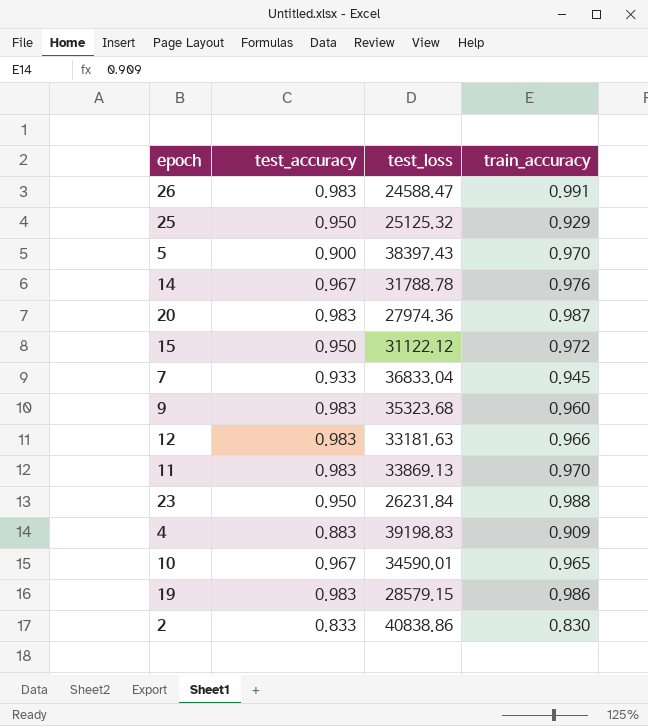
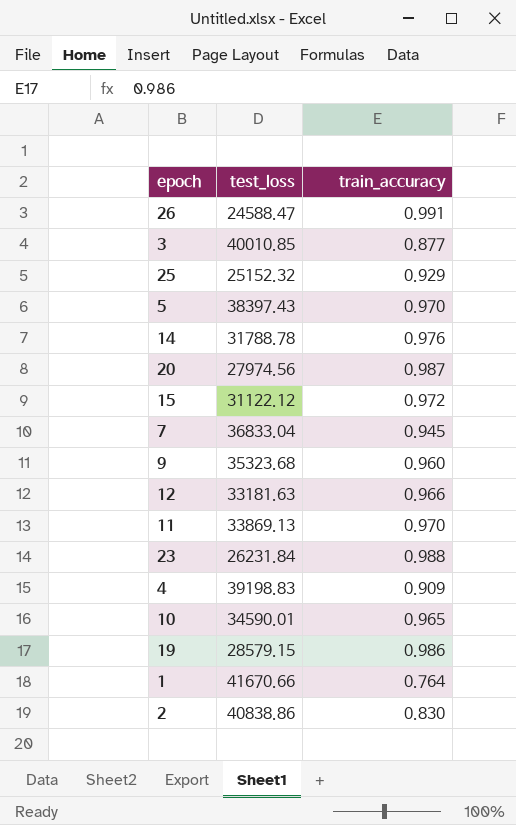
column test_accuracy | position: 2 -> none
row 3: none -> 40010.85 | 0.877
25 | test_loss: 25125.32 -> 25152.32
20 | test_loss: 27974.36 -> 27974.56
row 1: none -> 41670.66 | 0.764

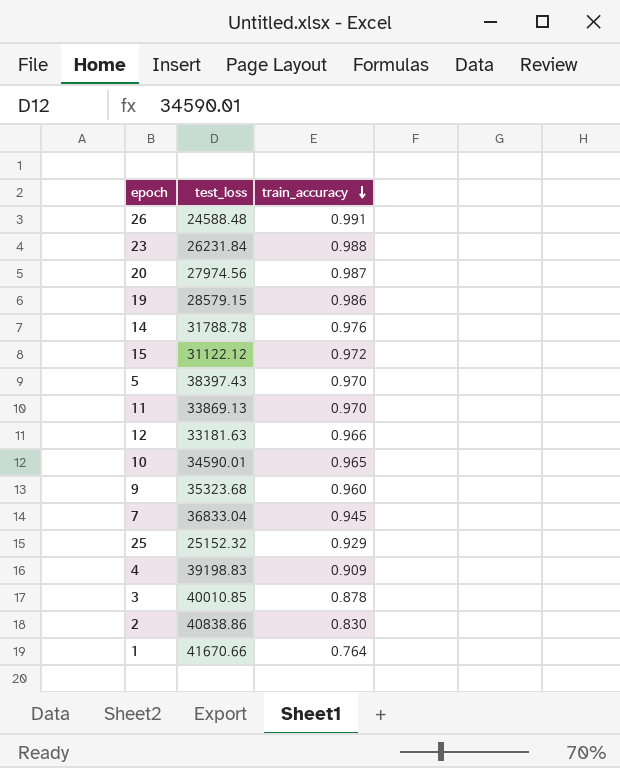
row order: none -> train_accuracy descending
26 | test_loss: 24588.47 -> 24588.48
3 | train_accuracy: 0.877 -> 0.878

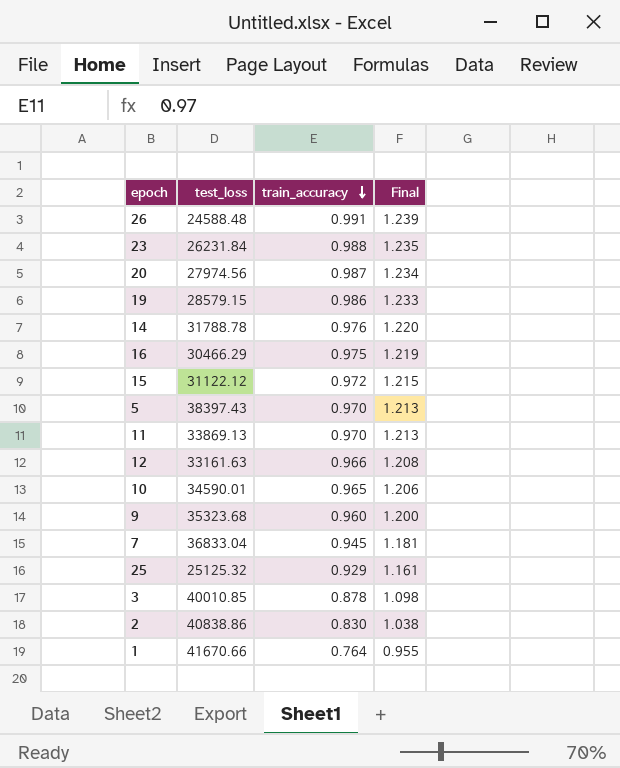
column Final | formula: none -> [train_accuracy] * 1.25
row 4: 39198.83 | 0.909 -> none
row 16: none -> 30466.29 | 0.975 | 1.219
12 | test_loss: 33181.63 -> 33161.63
25 | test_loss: 25152.32 -> 25125.32

